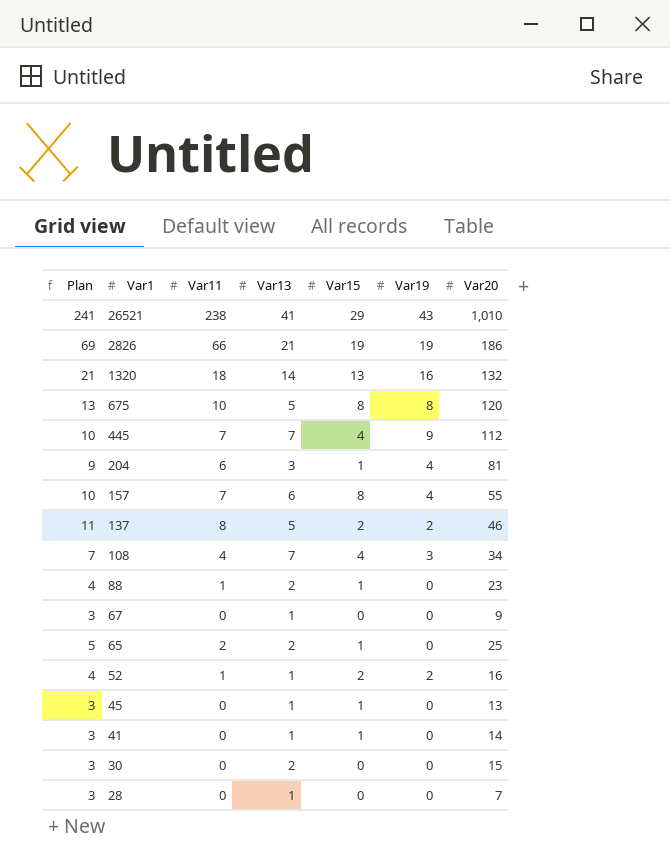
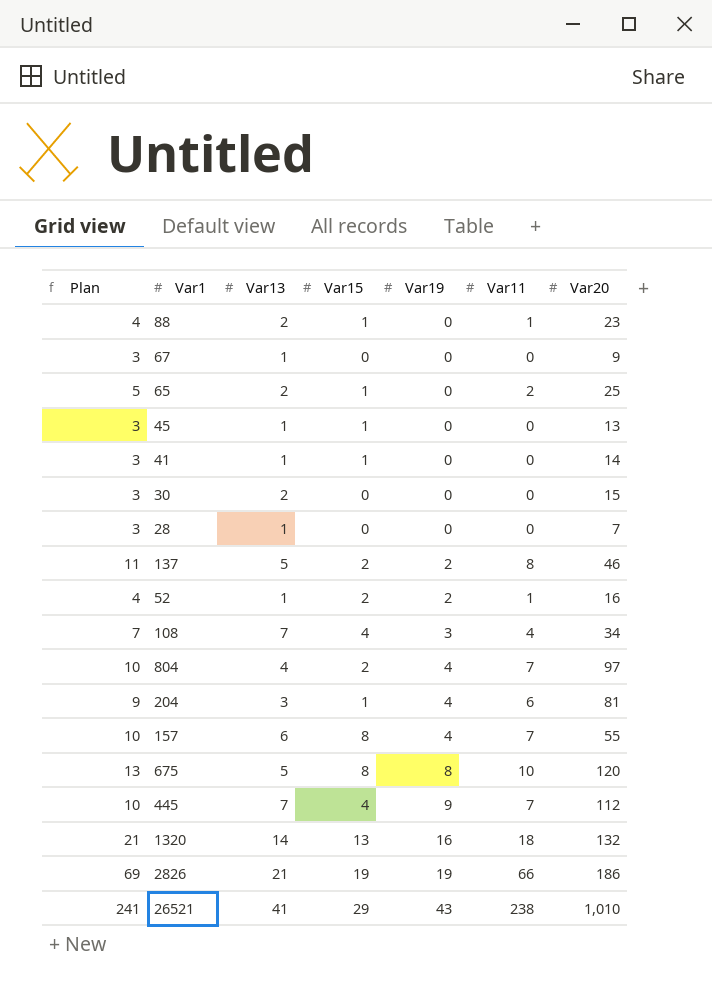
row order: Var1 descending -> Var19 ascending
column Var11 | position: 3 -> 6
row 804: none -> 10 | 4 | 2 | 4 | 7 | 97

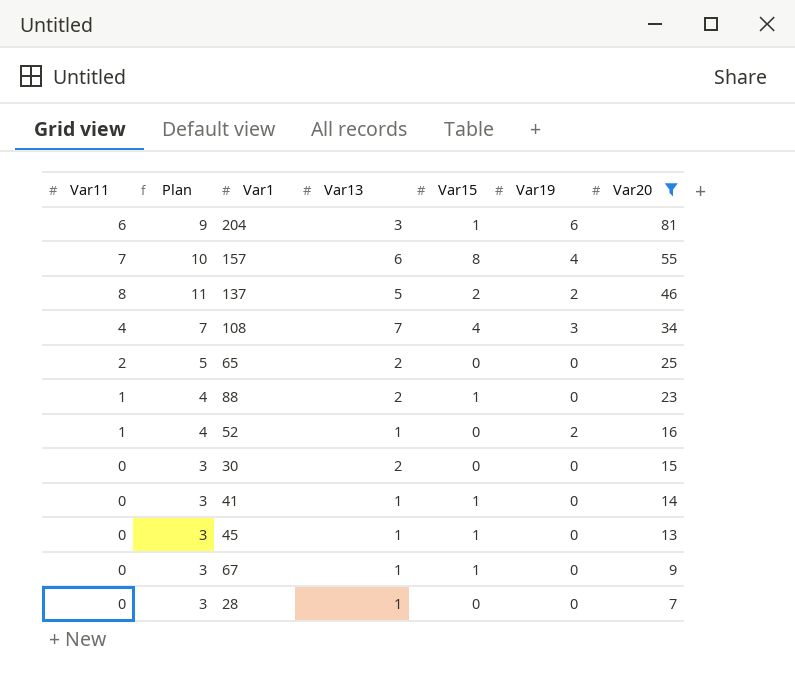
filter: none -> Var20 <= 81
row order: Var19 ascending -> Var20 descending
column Var11 | position: 6 -> 1
204 | Var19: 4 -> 6
65 | Var15: 1 -> 0
52 | Var15: 2 -> 0
67 | Var15: 0 -> 1

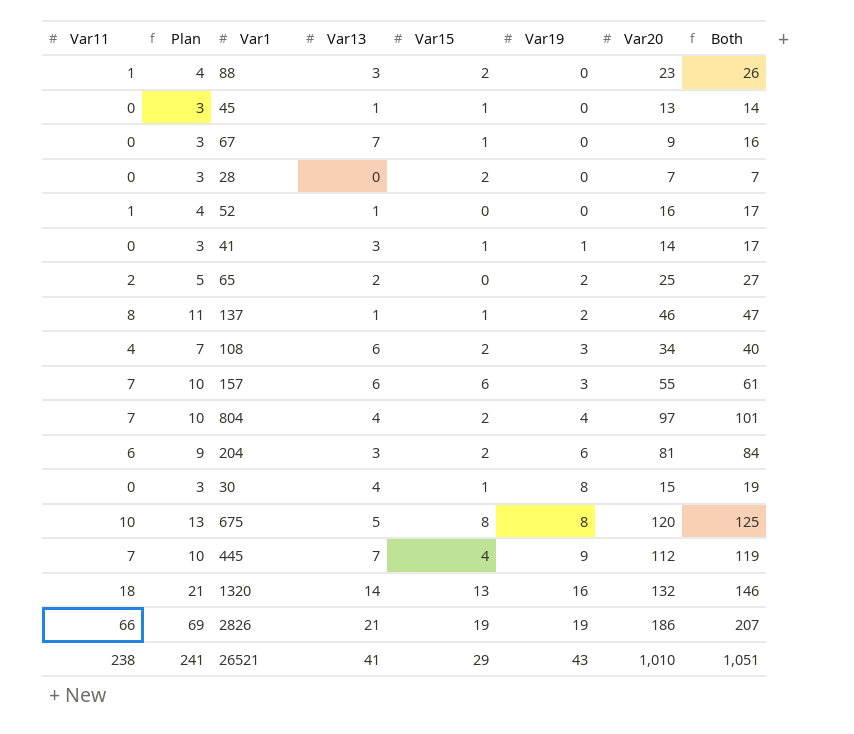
filter: Var20 <= 81 -> none
row order: Var20 descending -> Var19 ascending
column Both | formula: none -> [Var13] + [Var20]
88 | Var13: 2 -> 3
88 | Var15: 1 -> 2
67 | Var13: 1 -> 7
28 | Var13: 1 -> 0
28 | Var15: 0 -> 2
52 | Var19: 2 -> 0
41 | Var13: 1 -> 3
41 | Var19: 0 -> 1
65 | Var19: 0 -> 2
137 | Var13: 5 -> 1
137 | Var15: 2 -> 1
108 | Var13: 7 -> 6
108 | Var15: 4 -> 2
157 | Var15: 8 -> 6
157 | Var19: 4 -> 3
204 | Var15: 1 -> 2
30 | Var13: 2 -> 4
30 | Var15: 0 -> 1
30 | Var19: 0 -> 8

